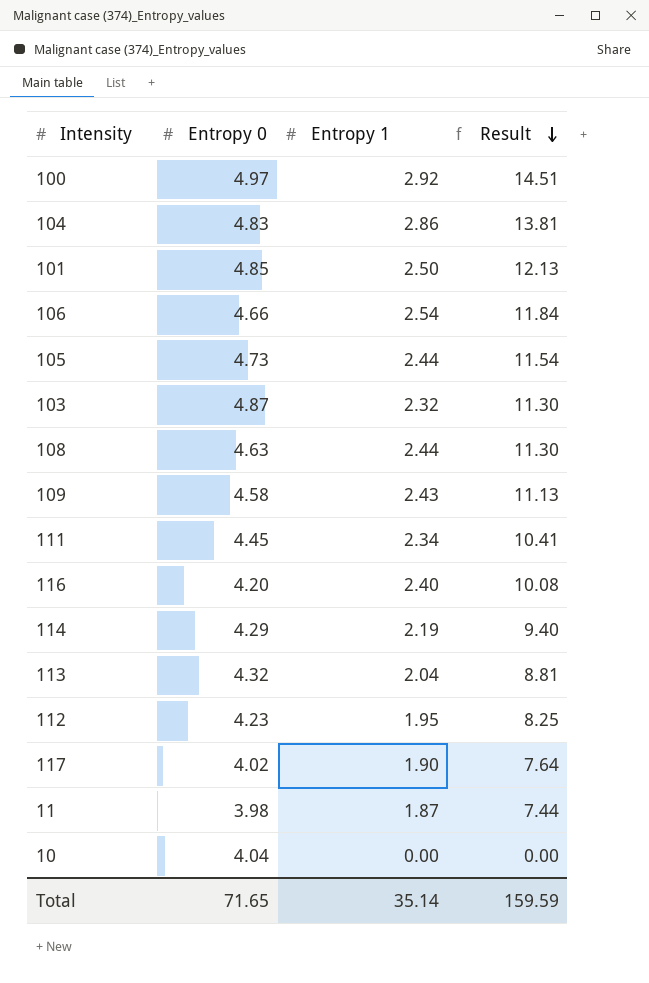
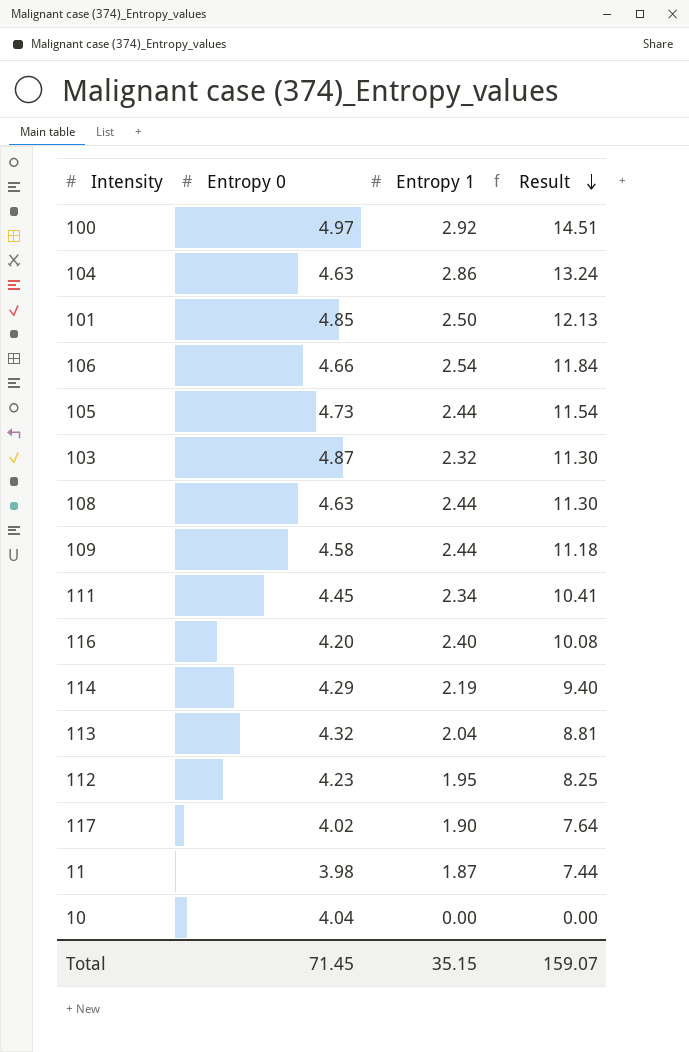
104 | Entropy 0: 4.83 -> 4.63
104 | Result: 13.81 -> 13.24
109 | Entropy 1: 2.43 -> 2.44
109 | Result: 11.13 -> 11.18
Total | Entropy 0: 71.65 -> 71.45
Total | Entropy 1: 35.14 -> 35.15
Total | Result: 159.59 -> 159.07

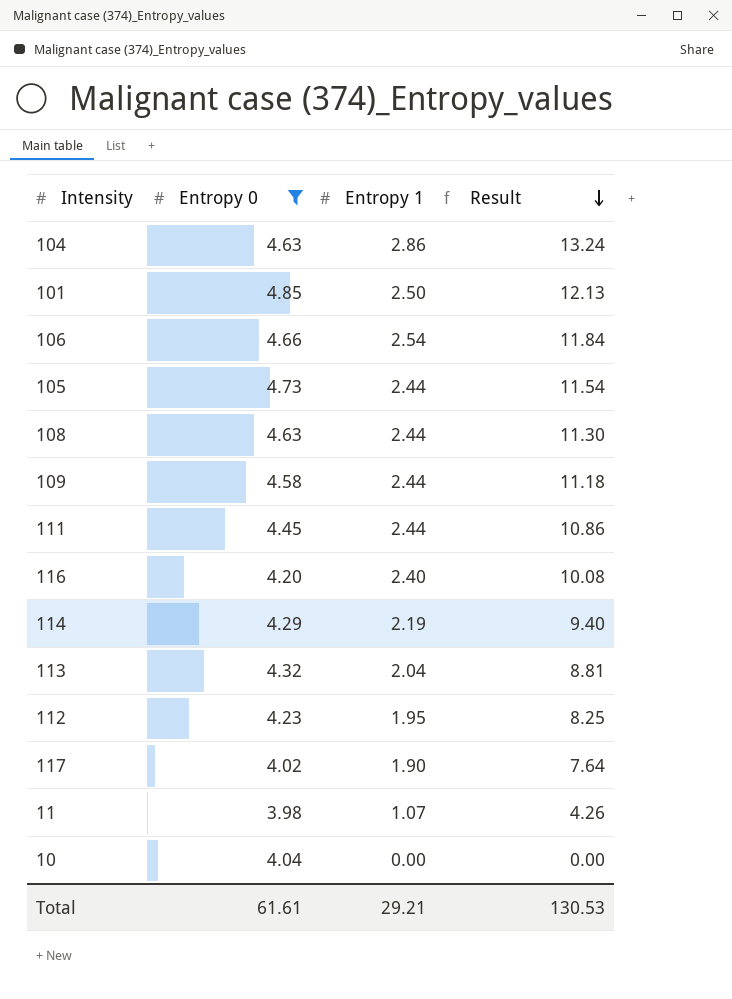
filter: none -> Entropy 0 <= 4.85
111 | Entropy 1: 2.34 -> 2.44
111 | Result: 10.41 -> 10.86
11 | Entropy 1: 1.87 -> 1.07
11 | Result: 7.44 -> 4.26
Total | Entropy 0: 71.45 -> 61.61
Total | Entropy 1: 35.15 -> 29.21
Total | Result: 159.07 -> 130.53

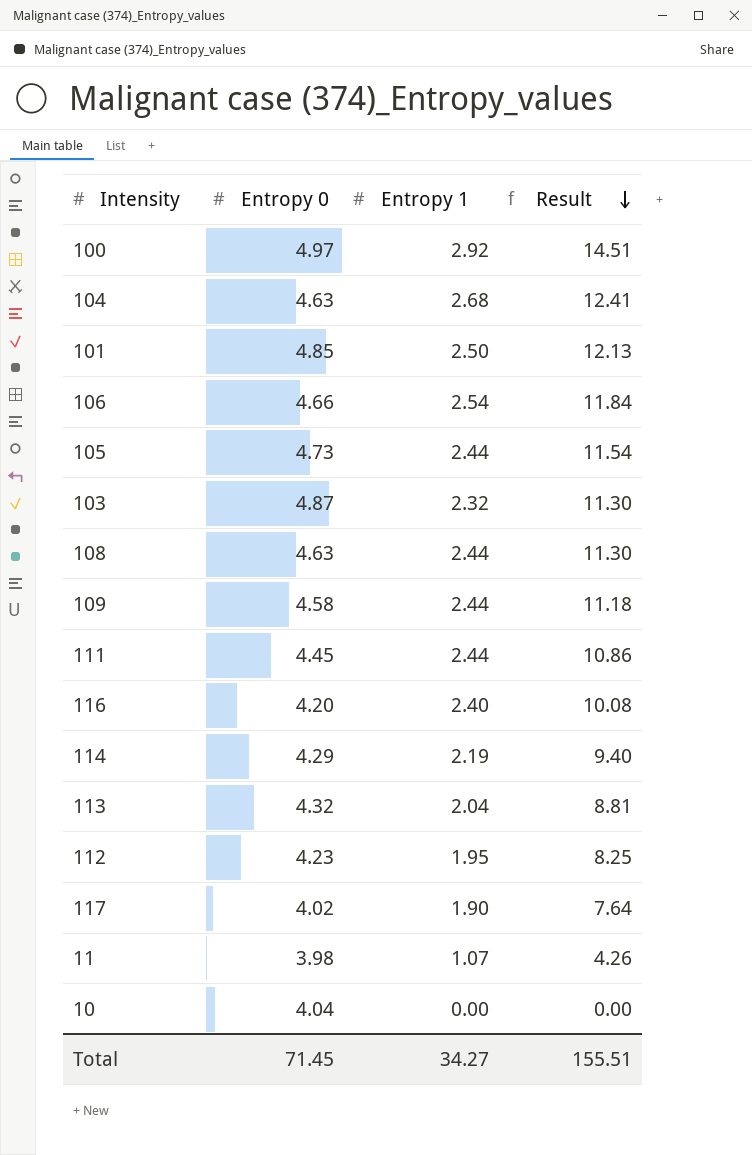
filter: Entropy 0 <= 4.85 -> none
104 | Entropy 1: 2.86 -> 2.68
104 | Result: 13.24 -> 12.41
Total | Entropy 0: 61.61 -> 71.45
Total | Entropy 1: 29.21 -> 34.27
Total | Result: 130.53 -> 155.51

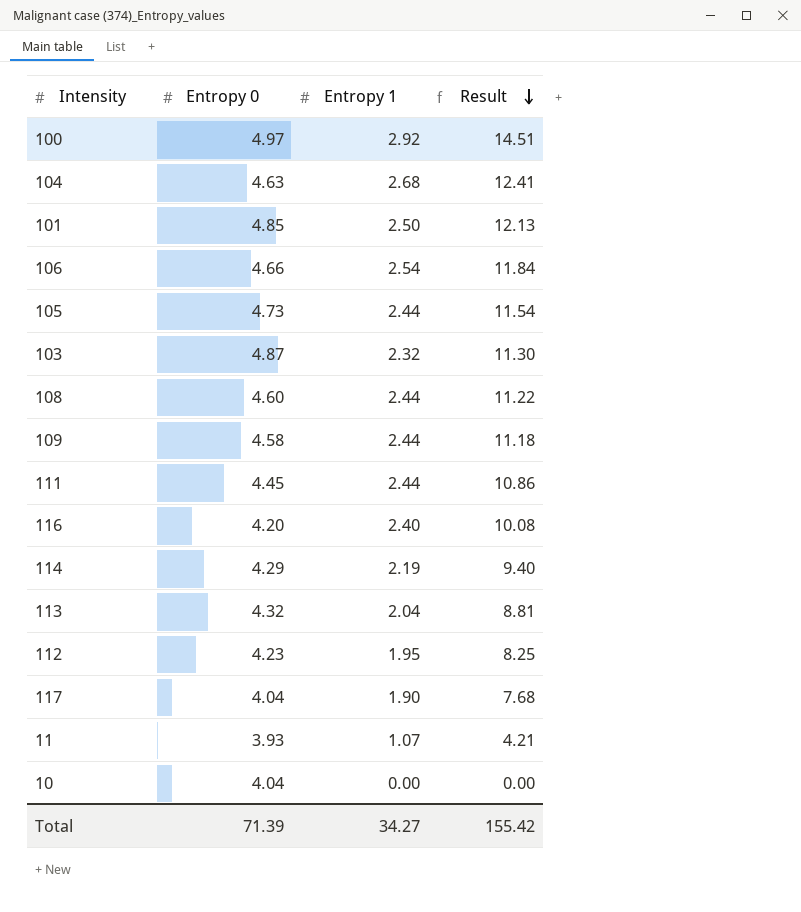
108 | Entropy 0: 4.63 -> 4.60
108 | Result: 11.30 -> 11.22
117 | Entropy 0: 4.02 -> 4.04
117 | Result: 7.64 -> 7.68
11 | Entropy 0: 3.98 -> 3.93
11 | Result: 4.26 -> 4.21
Total | Entropy 0: 71.45 -> 71.39
Total | Result: 155.51 -> 155.42

